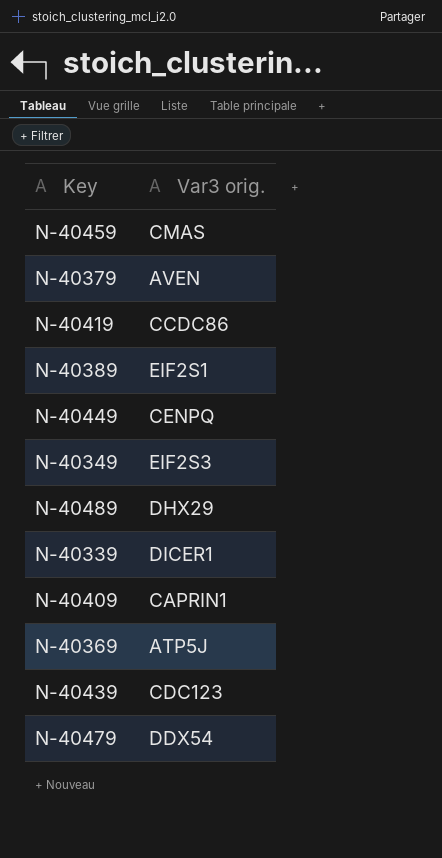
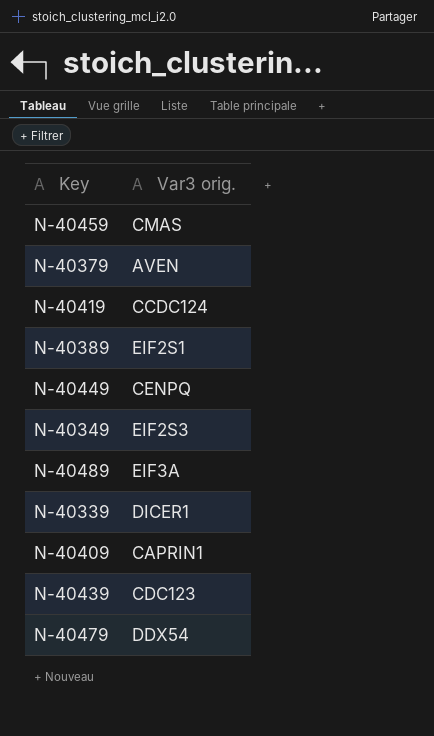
row N-40369: ATP5J -> none
N-40419 | Var3 orig.: CCDC86 -> CCDC124
N-40489 | Var3 orig.: DHX29 -> EIF3A

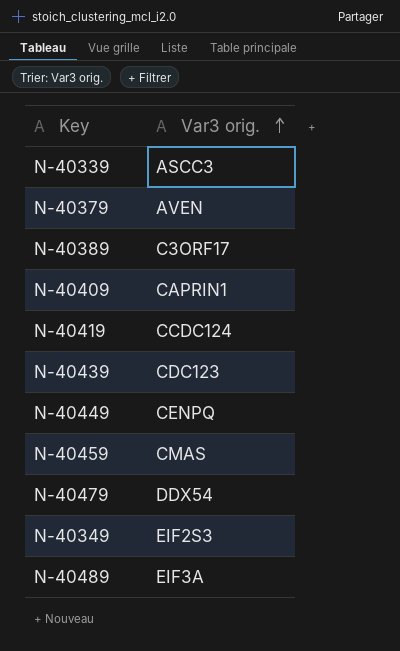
row order: none -> Var3 orig. ascending
N-40339 | Var3 orig.: DICER1 -> ASCC3
N-40389 | Var3 orig.: EIF2S1 -> C3ORF17

